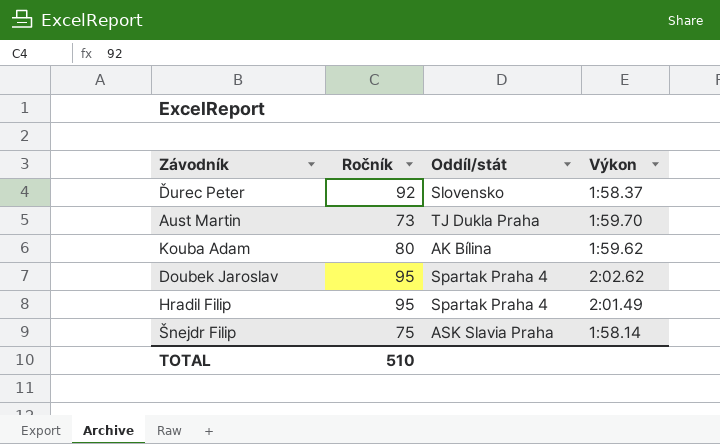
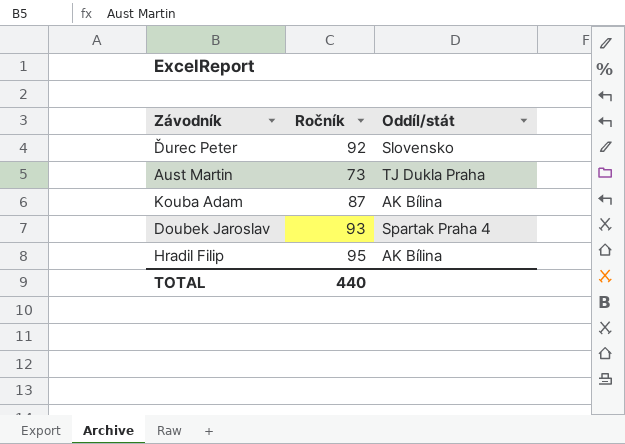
column Výkon | position: 4 -> none
row Šnejdr Filip: 75 | ASK Slavia Praha | 1:58.14 -> none
Kouba Adam | Ročník: 80 -> 87
Doubek Jaroslav | Ročník: 95 -> 93
Hradil Filip | Oddíl/stát: Spartak Praha 4 -> AK Bílina
TOTAL | Ročník: 510 -> 440

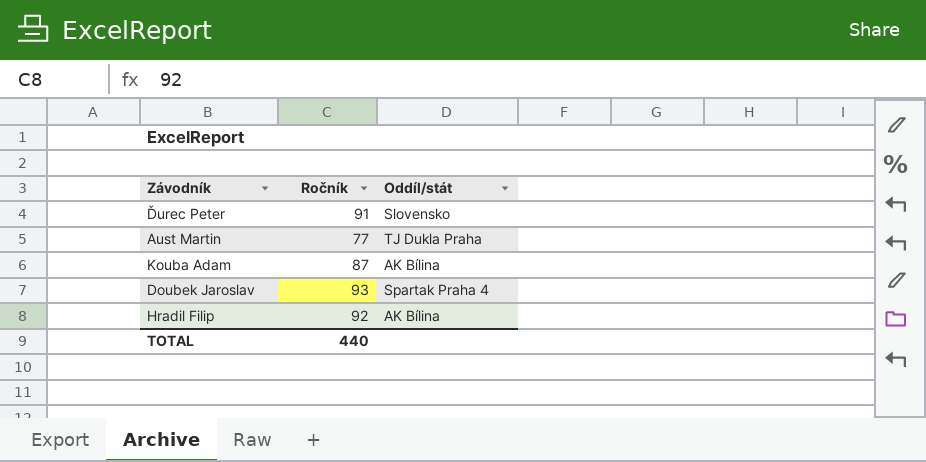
Ďurec Peter | Ročník: 92 -> 91
Aust Martin | Ročník: 73 -> 77
Hradil Filip | Ročník: 95 -> 92

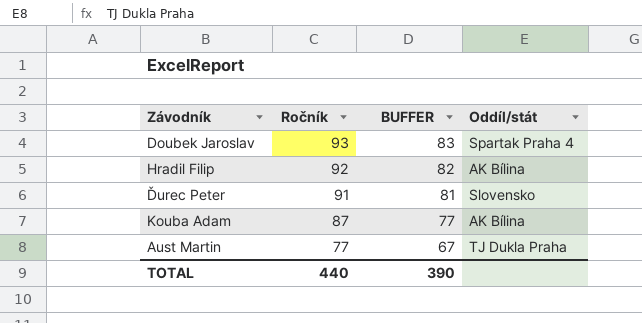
row order: none -> Ročník descending
column BUFFER | formula: none -> [Ročník] - 10

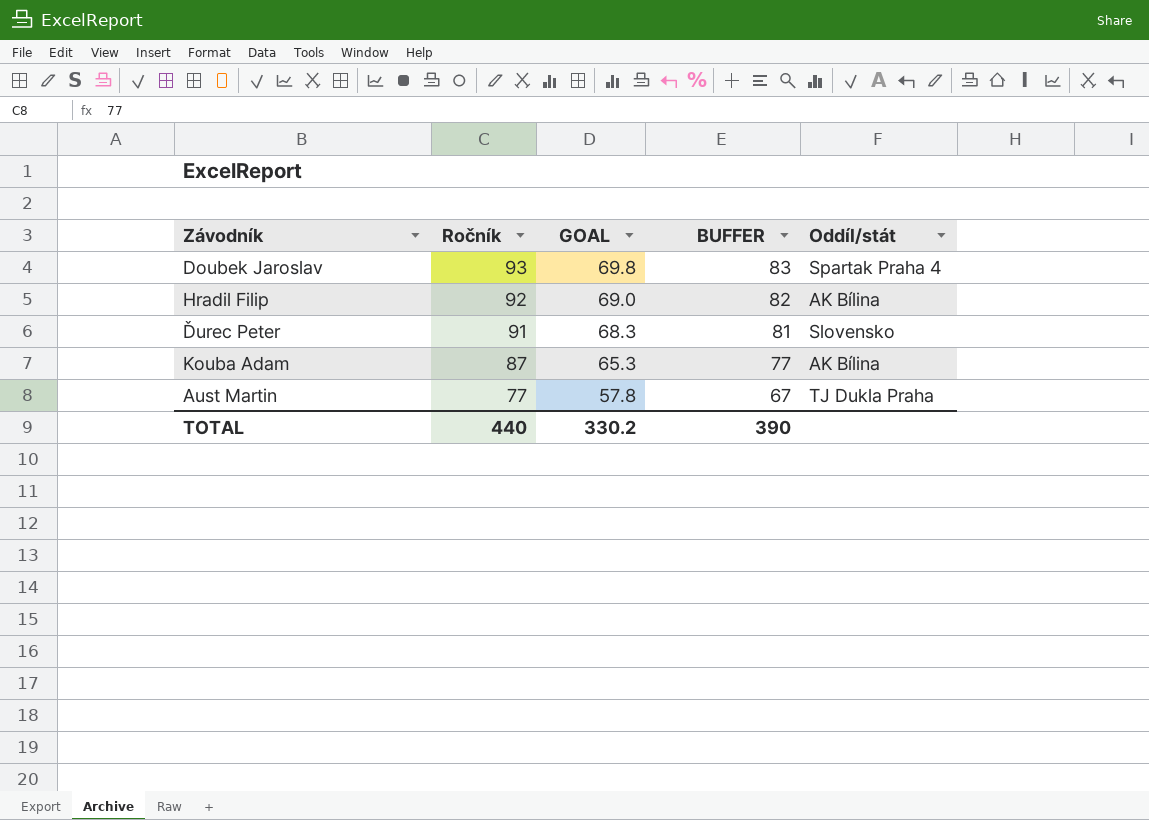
column GOAL | formula: none -> [Ročník] * 0.75

